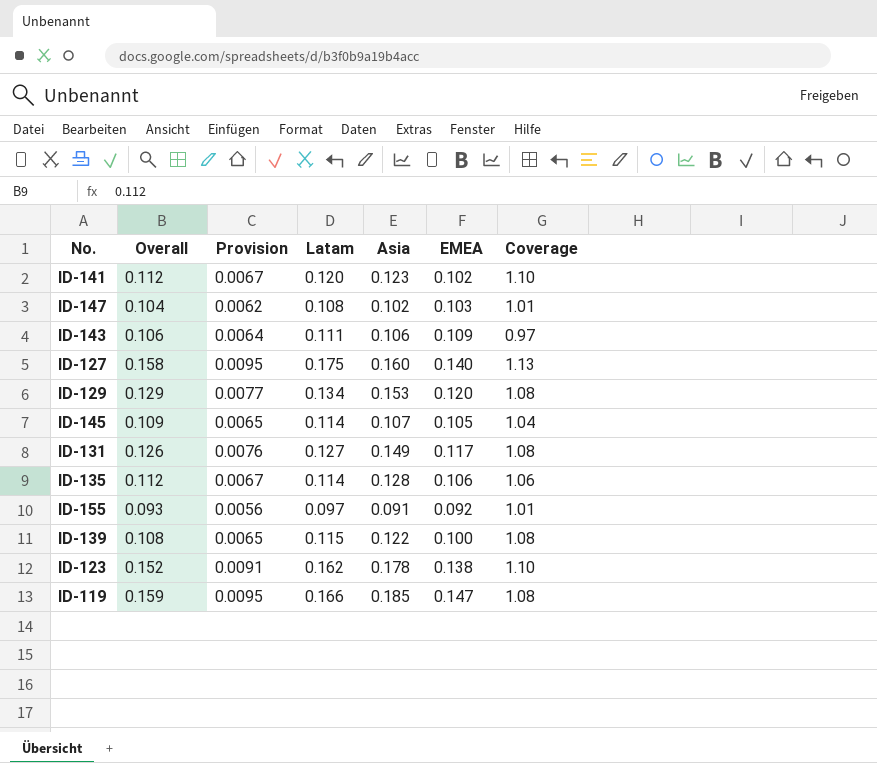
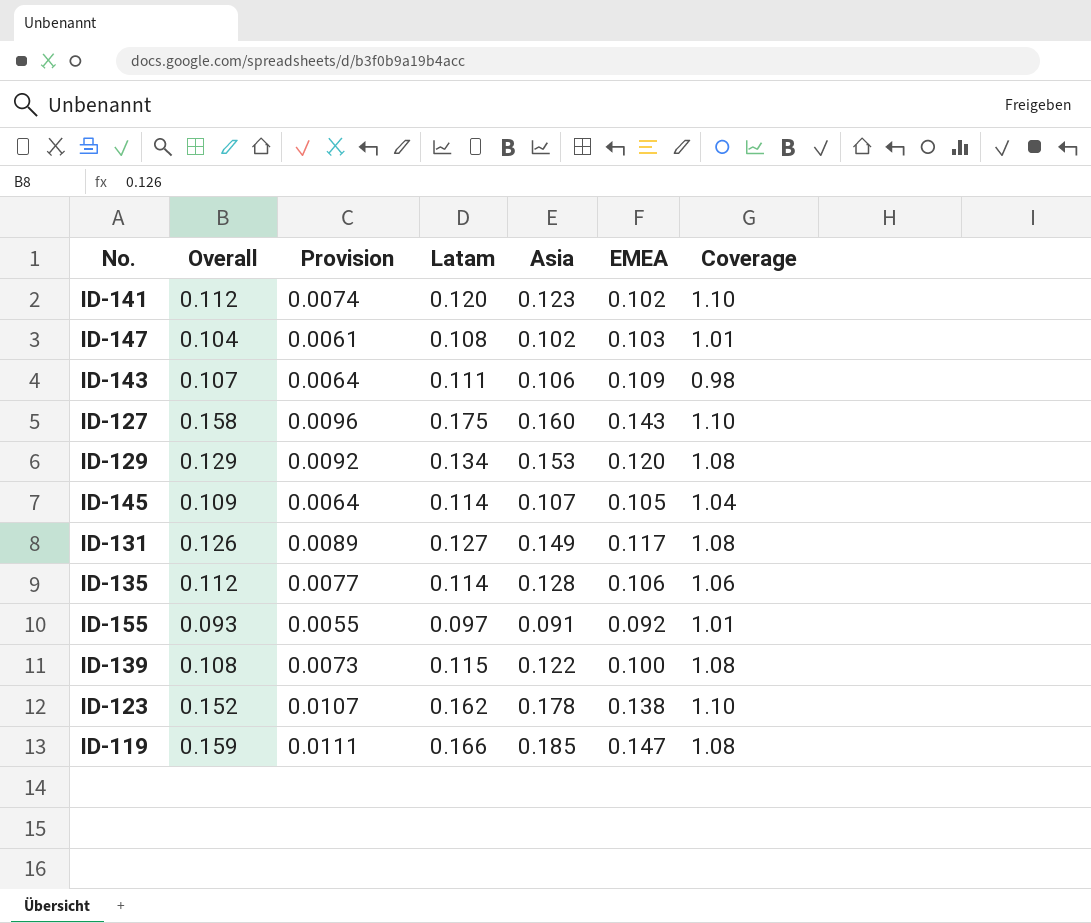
column Provision | formula: [Overall] * 0.06 -> [Asia] * 0.06
ID-143 | Overall: 0.106 -> 0.107
ID-143 | Coverage: 0.97 -> 0.98
ID-127 | EMEA: 0.140 -> 0.143
ID-127 | Coverage: 1.13 -> 1.10

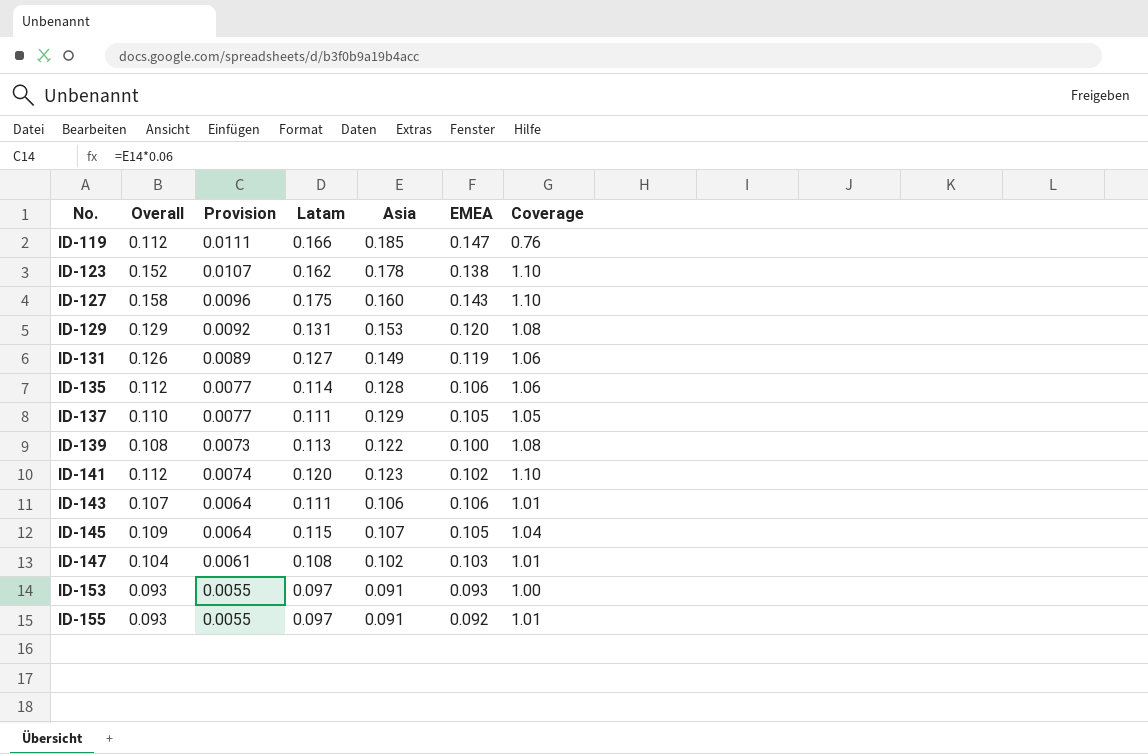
row order: none -> No. ascending
ID-119 | Overall: 0.159 -> 0.112
ID-119 | Coverage: 1.08 -> 0.76
ID-129 | Latam: 0.134 -> 0.131
ID-131 | EMEA: 0.117 -> 0.119
ID-131 | Coverage: 1.08 -> 1.06
row ID-137: none -> 0.110 | 0.0077 | 0.111 | 0.129 | 0.105 | 1.05
ID-139 | Latam: 0.115 -> 0.113
ID-143 | EMEA: 0.109 -> 0.106
ID-143 | Coverage: 0.98 -> 1.01
ID-145 | Latam: 0.114 -> 0.115
row ID-153: none -> 0.093 | 0.0055 | 0.097 | 0.091 | 0.093 | 1.00

